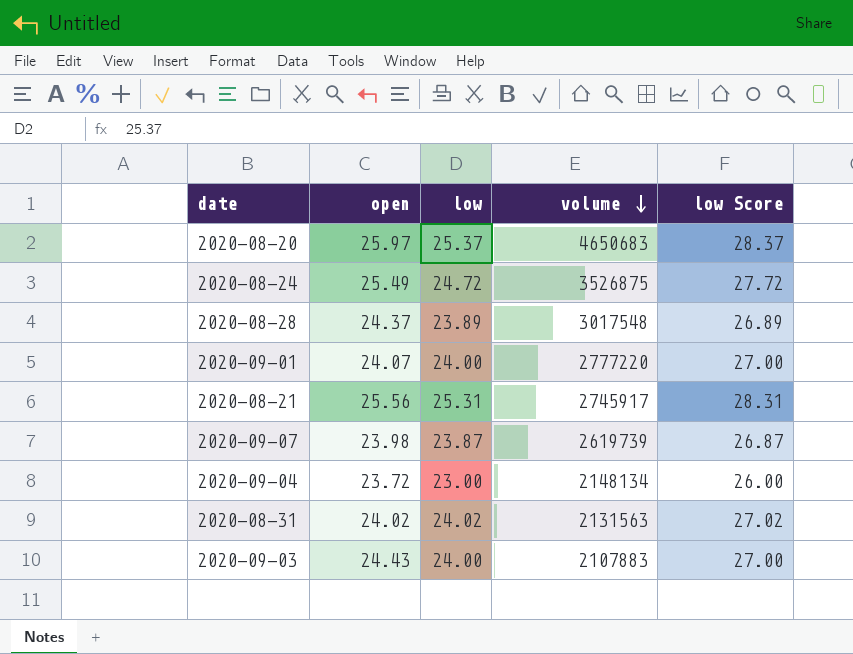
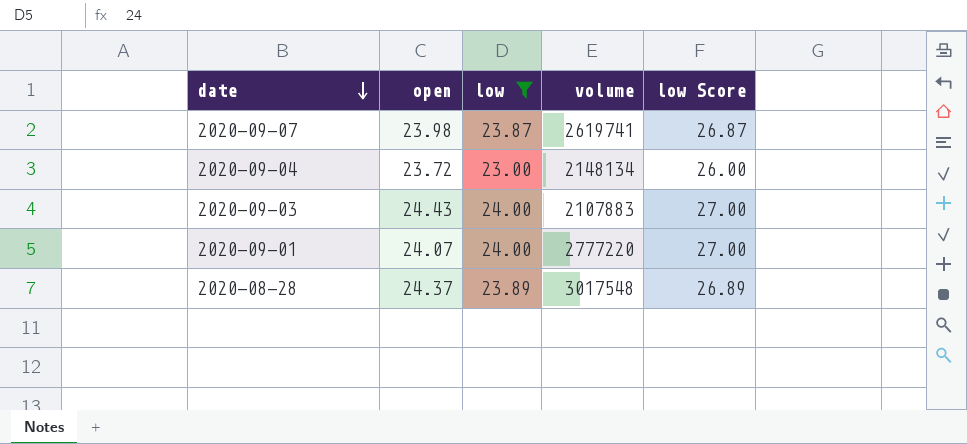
filter: none -> low <= 24.00
row order: volume descending -> date descending
2020-09-07 | volume: 2619739 -> 2619741

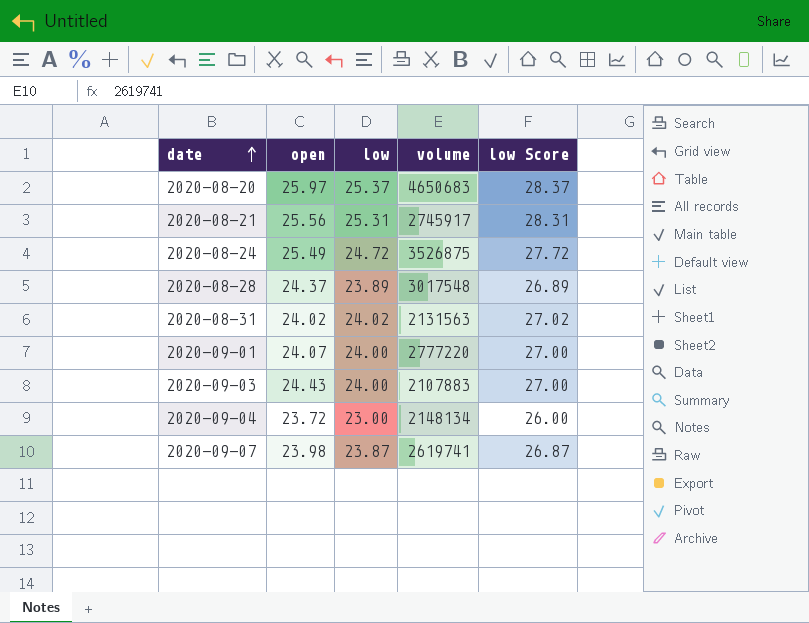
filter: low <= 24.00 -> none
row order: date descending -> date ascending

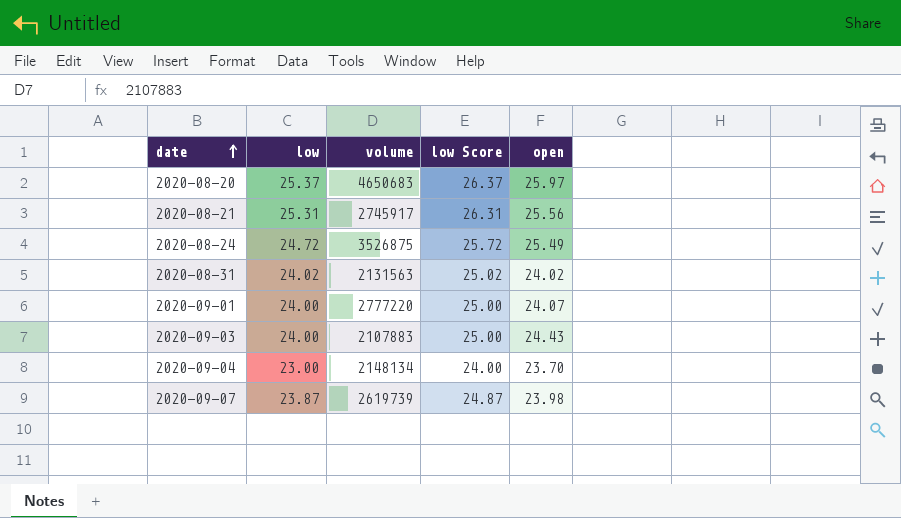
column low Score | formula: [low] + 3 -> [low] + 1
column open | position: 2 -> 5
row 2020-08-28: 24.37 | 23.89 | 3017548 | 26.89 -> none
2020-09-04 | open: 23.72 -> 23.70
2020-09-07 | volume: 2619741 -> 2619739

